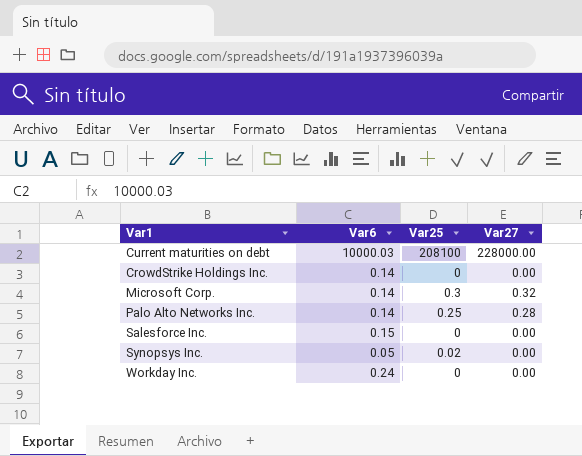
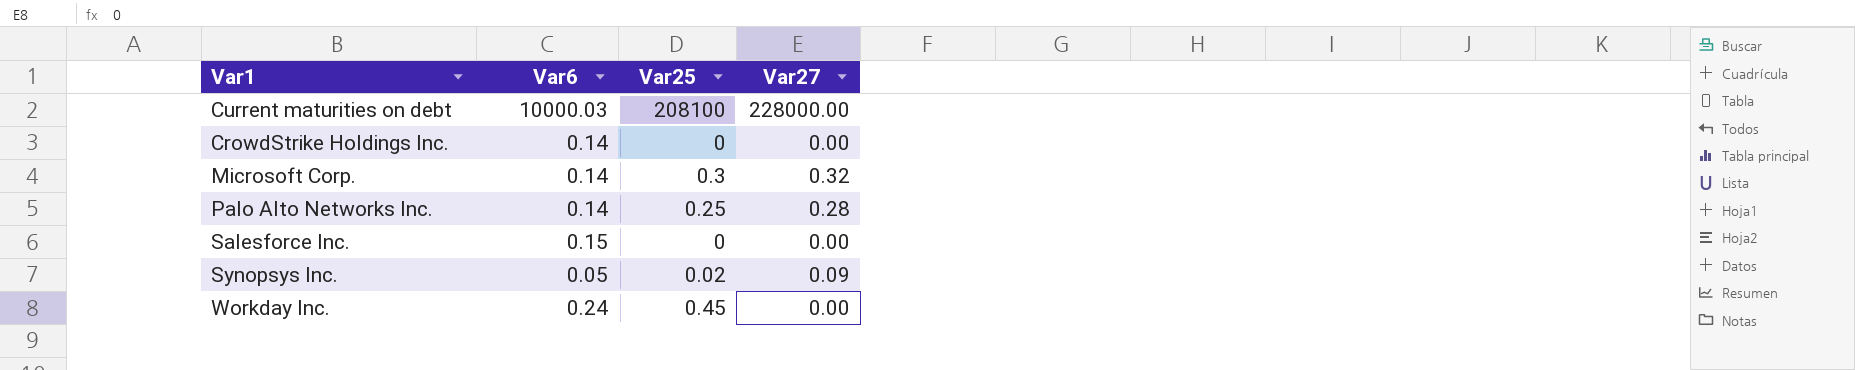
Synopsys Inc. | Var27: 0.00 -> 0.09
Workday Inc. | Var25: 0 -> 0.45

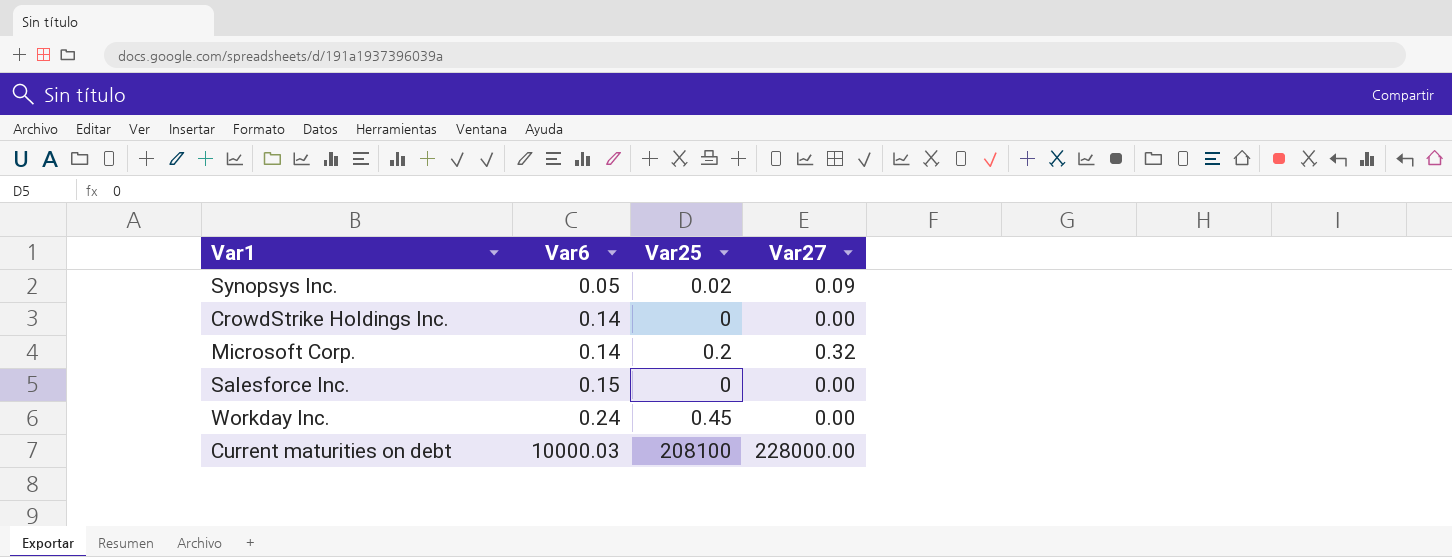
row order: none -> Var6 ascending
row Palo Alto Networks Inc.: 0.14 | 0.25 | 0.28 -> none
Microsoft Corp. | Var25: 0.3 -> 0.2

